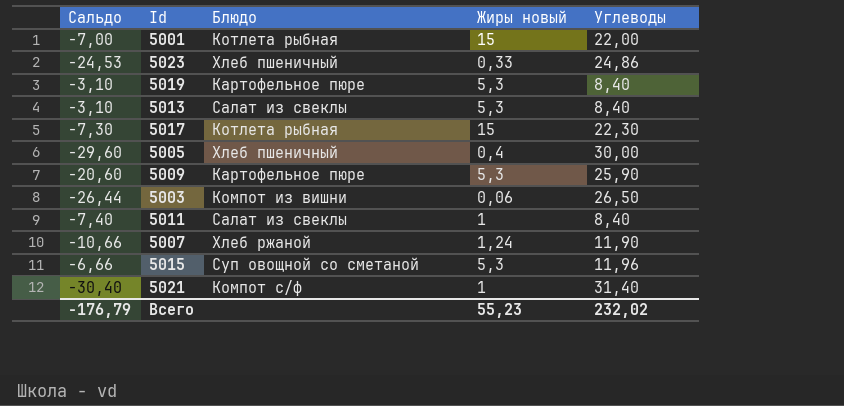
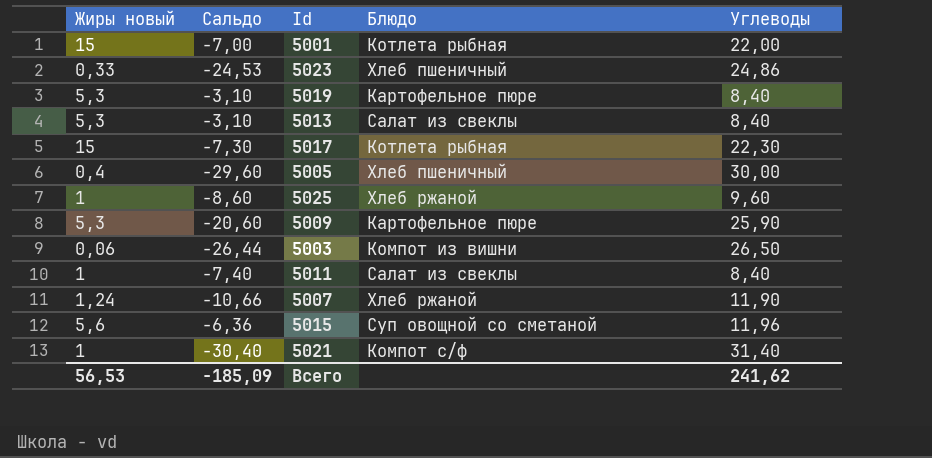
column Жиры новый | position: 4 -> 1
row 5025: none -> 1 | -8,60 | Хлеб ржаной | 9,60
5015 | Жиры новый: 5,3 -> 5,6
5015 | Сальдо: -6,66 -> -6,36
Всего | Жиры новый: 55,23 -> 56,53
Всего | Сальдо: -176,79 -> -185,09
Всего | Углеводы: 232,02 -> 241,62

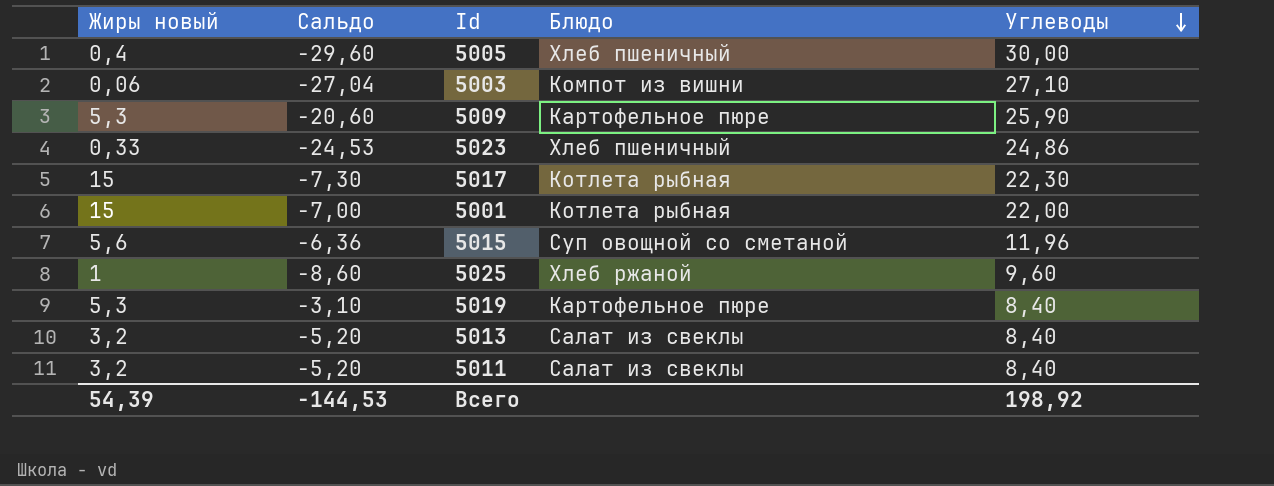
row order: none -> Углеводы descending
row 5007: 1,24 | -10,66 | Хлеб ржаной | 11,90 -> none
row 5021: 1 | -30,40 | Компот с/ф | 31,40 -> none
5003 | Сальдо: -26,44 -> -27,04
5003 | Углеводы: 26,50 -> 27,10
5013 | Жиры новый: 5,3 -> 3,2
5013 | Сальдо: -3,10 -> -5,20
5011 | Жиры новый: 1 -> 3,2
5011 | Сальдо: -7,40 -> -5,20
Всего | Жиры новый: 56,53 -> 54,39
Всего | Сальдо: -185,09 -> -144,53
Всего | Углеводы: 241,62 -> 198,92

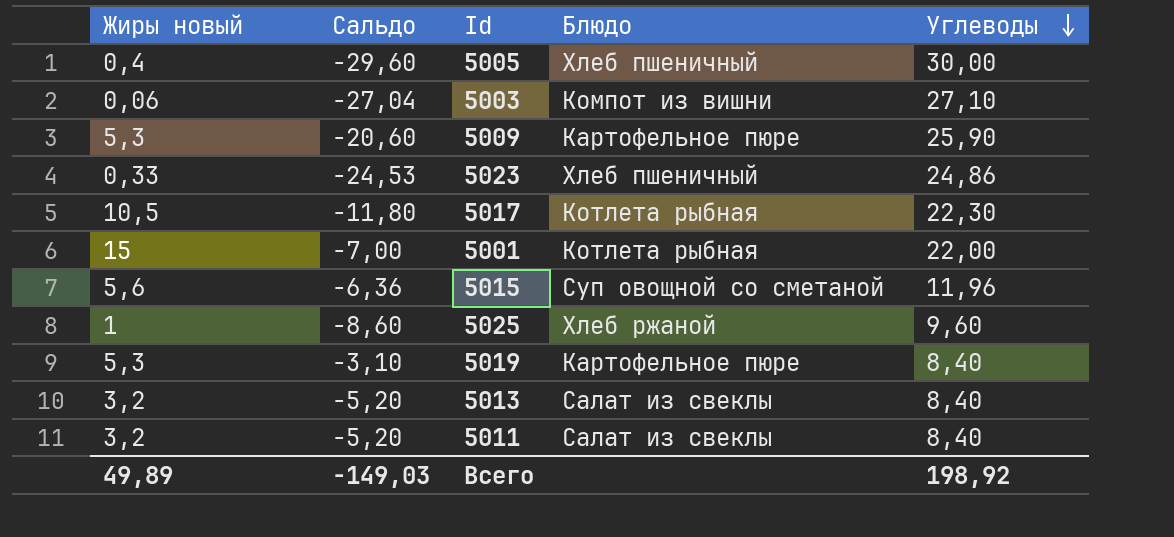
5017 | Жиры новый: 15 -> 10,5
5017 | Сальдо: -7,30 -> -11,80
Всего | Жиры новый: 54,39 -> 49,89
Всего | Сальдо: -144,53 -> -149,03

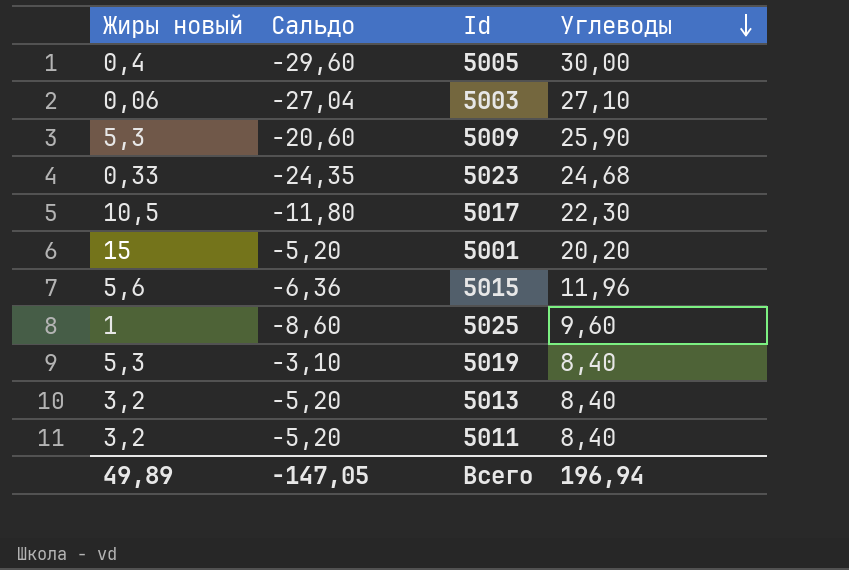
column Блюдо | position: 4 -> none
5023 | Сальдо: -24,53 -> -24,35
5023 | Углеводы: 24,86 -> 24,68
5001 | Сальдо: -7,00 -> -5,20
5001 | Углеводы: 22,00 -> 20,20
Всего | Сальдо: -149,03 -> -147,05
Всего | Углеводы: 198,92 -> 196,94

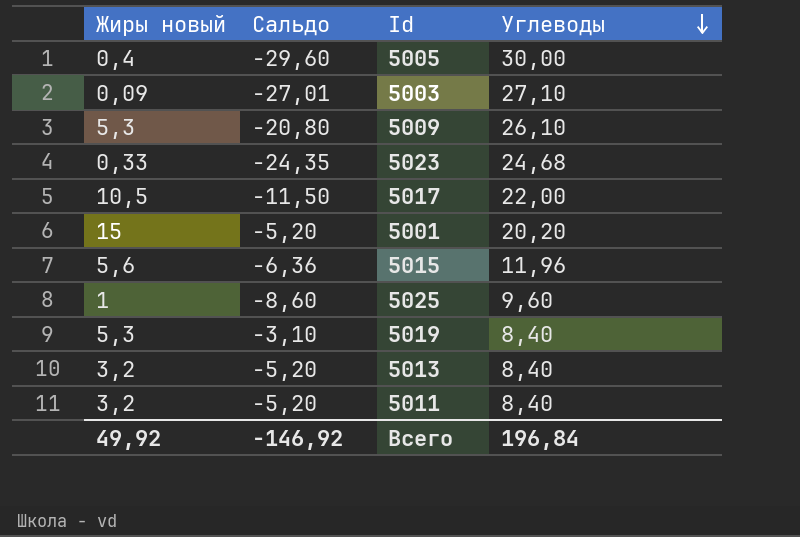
5003 | Жиры новый: 0,06 -> 0,09
5003 | Сальдо: -27,04 -> -27,01
5009 | Сальдо: -20,60 -> -20,80
5009 | Углеводы: 25,90 -> 26,10
5017 | Сальдо: -11,80 -> -11,50
5017 | Углеводы: 22,30 -> 22,00
Всего | Жиры новый: 49,89 -> 49,92
Всего | Сальдо: -147,05 -> -146,92
Всего | Углеводы: 196,94 -> 196,84

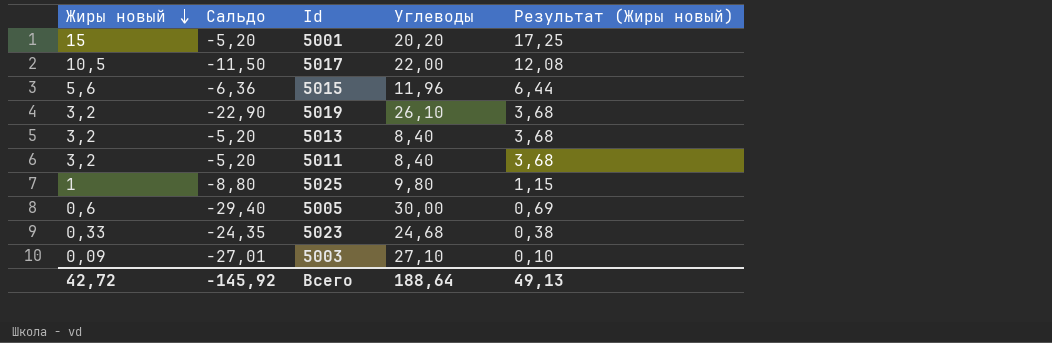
row order: Углеводы descending -> Жиры новый descending
column Результат (Жиры новый) | formula: none -> [Жиры новый] * 1,15
row 5009: 5,3 | -20,80 | 26,10 -> none
5019 | Жиры новый: 5,3 -> 3,2
5019 | Сальдо: -3,10 -> -22,90
5019 | Углеводы: 8,40 -> 26,10
5025 | Сальдо: -8,60 -> -8,80
5025 | Углеводы: 9,60 -> 9,80
5005 | Жиры новый: 0,4 -> 0,6
5005 | Сальдо: -29,60 -> -29,40
Всего | Жиры новый: 49,92 -> 42,72
Всего | Сальдо: -146,92 -> -145,92
Всего | Углеводы: 196,84 -> 188,64

